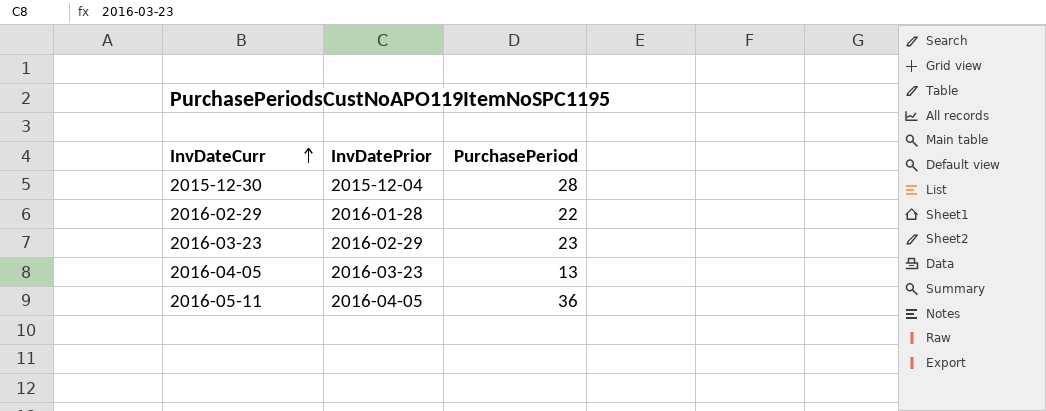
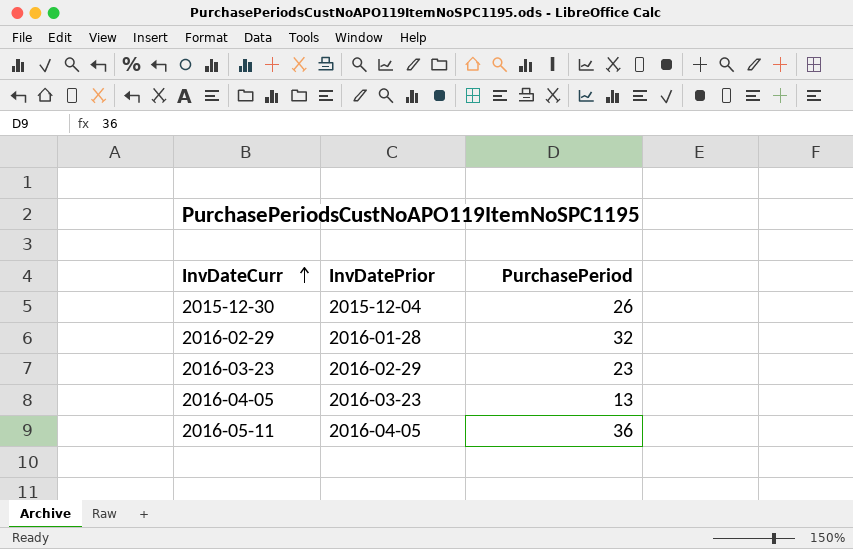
2015-12-30 | PurchasePeriod: 28 -> 26
2016-02-29 | PurchasePeriod: 22 -> 32

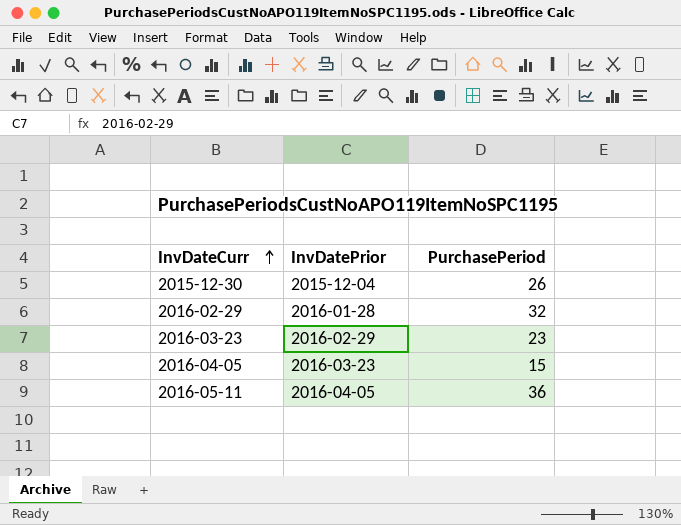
2016-04-05 | PurchasePeriod: 13 -> 15

